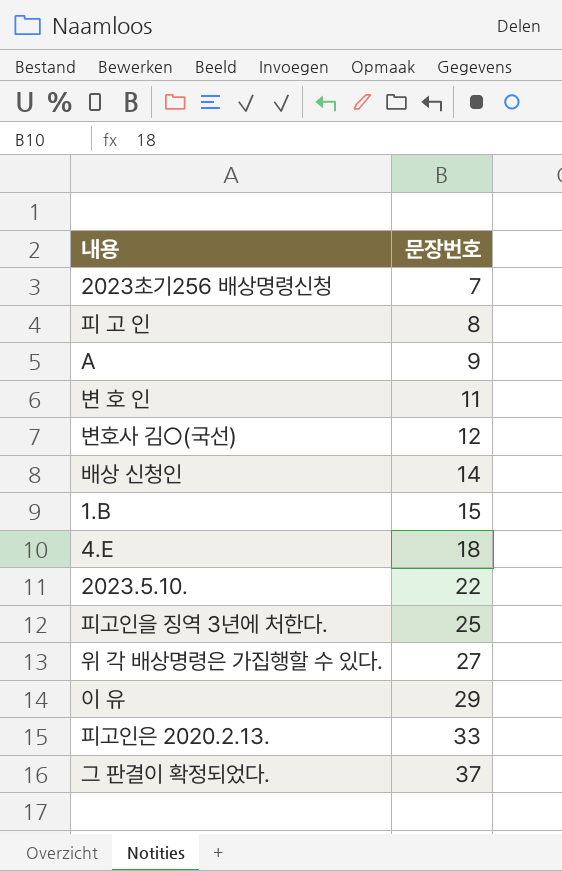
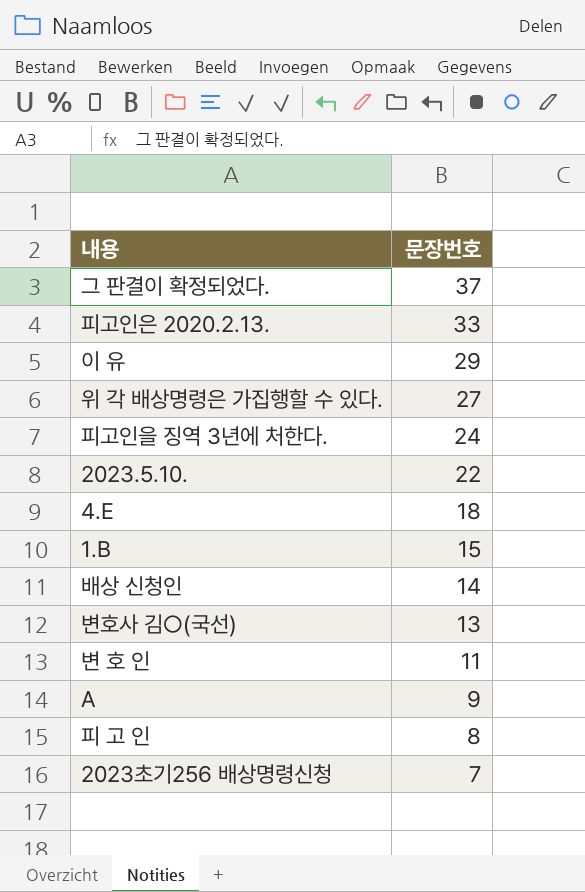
row order: 문장번호 ascending -> 문장번호 descending
피고인을 징역 3년에 처한다. | 문장번호: 25 -> 24
변호사 김○(국선) | 문장번호: 12 -> 13

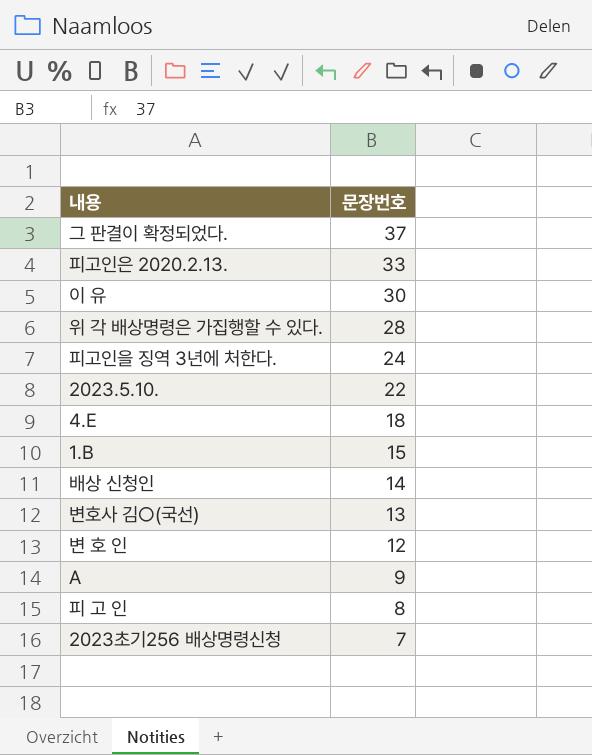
이 유 | 문장번호: 29 -> 30
위 각 배상명령은 가집행할 수 있다. | 문장번호: 27 -> 28
변 호 인 | 문장번호: 11 -> 12

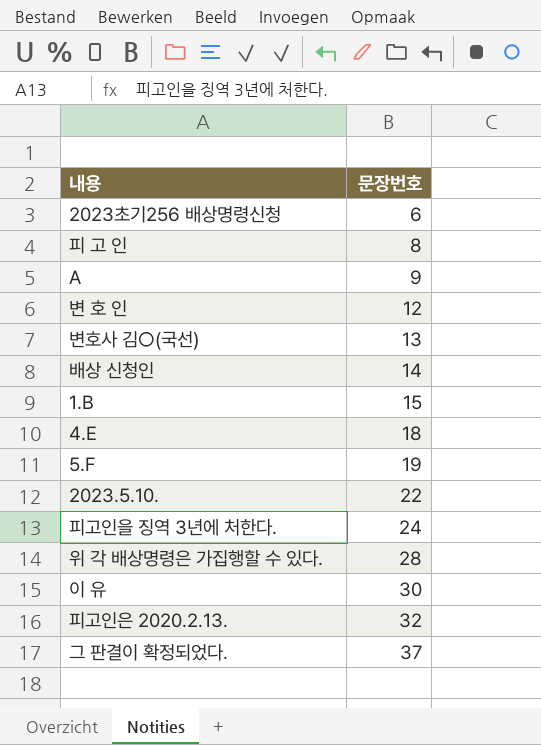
row order: 문장번호 descending -> 문장번호 ascending
2023초기256 배상명령신청 | 문장번호: 7 -> 6
row 5.F: none -> 19
피고인은 2020.2.13. | 문장번호: 33 -> 32

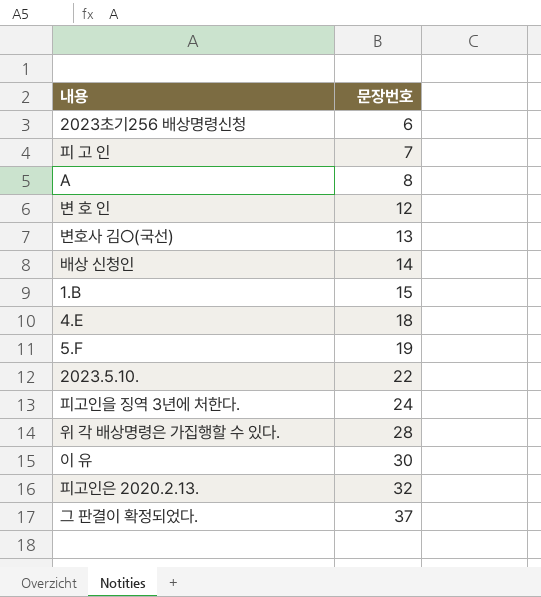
피 고 인 | 문장번호: 8 -> 7
A | 문장번호: 9 -> 8

